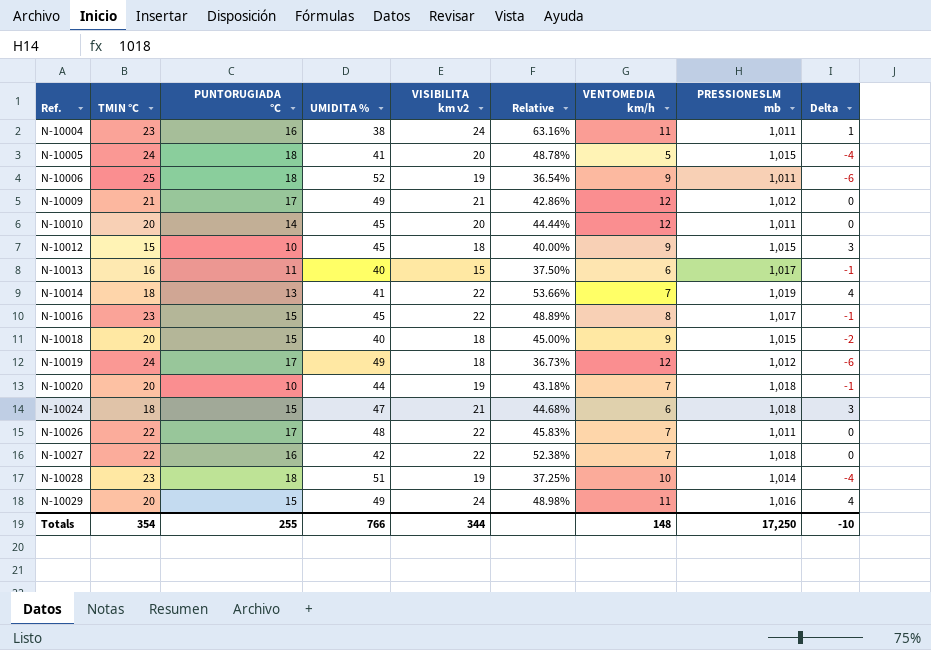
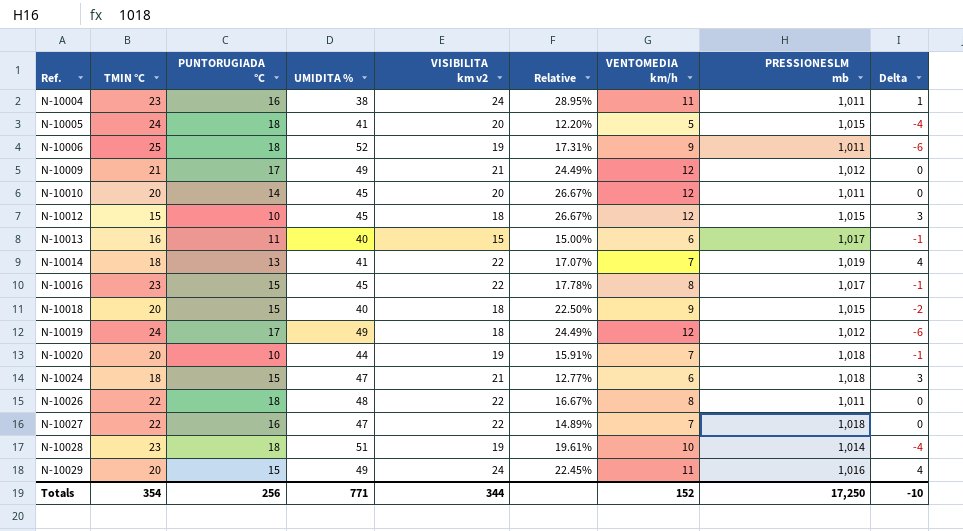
column Relative | formula: [VISIBILITA km v2] / [UMIDITA %] -> [VENTOMEDIA km/h] / [UMIDITA %]
N-10012 | VENTOMEDIA km/h: 9 -> 12
N-10026 | PUNTORUGIADA °C: 17 -> 18
N-10026 | VENTOMEDIA km/h: 7 -> 8
N-10027 | UMIDITA %: 42 -> 47
Totals | PUNTORUGIADA °C: 255 -> 256
Totals | UMIDITA %: 766 -> 771
Totals | VENTOMEDIA km/h: 148 -> 152

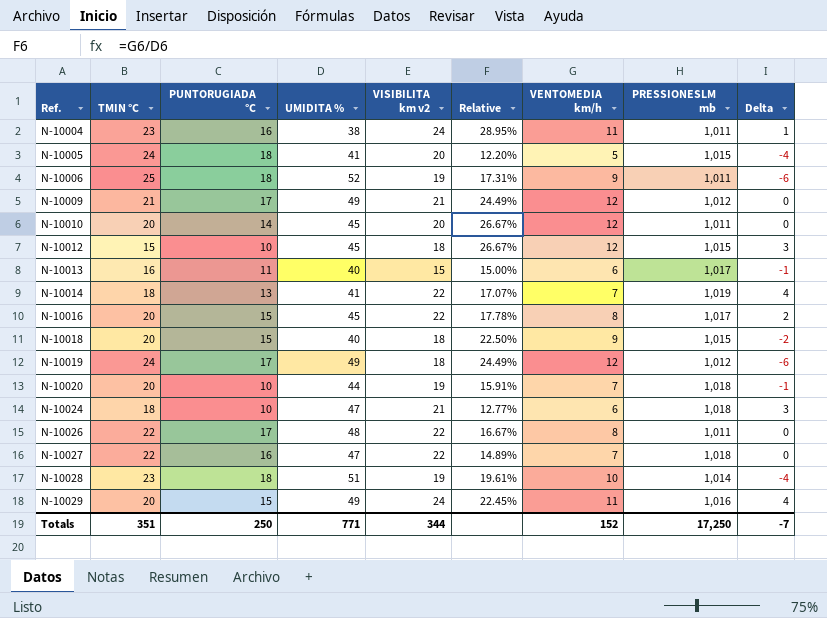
N-10016 | TMIN °C: 23 -> 20
N-10016 | Delta: -1 -> 2
N-10024 | PUNTORUGIADA °C: 15 -> 10
N-10026 | PUNTORUGIADA °C: 18 -> 17
Totals | TMIN °C: 354 -> 351
Totals | PUNTORUGIADA °C: 256 -> 250
Totals | Delta: -10 -> -7

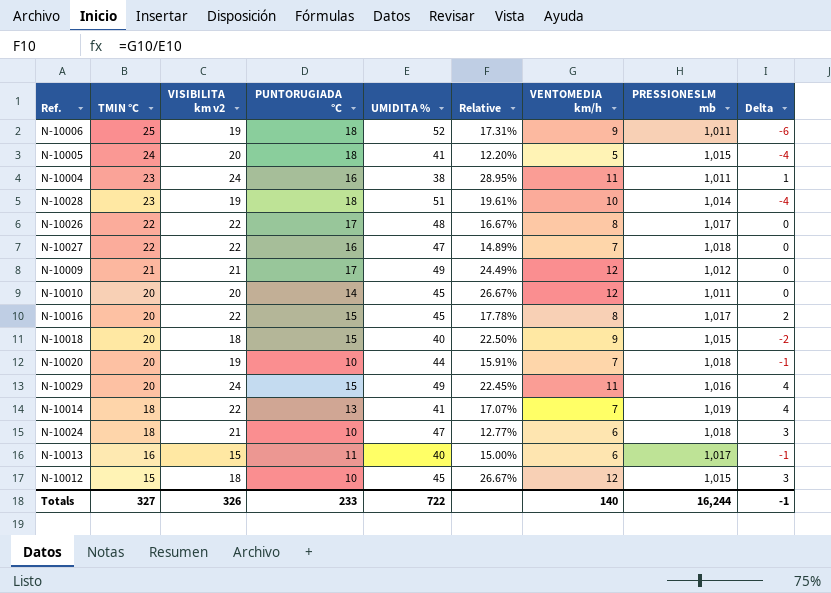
row order: Ref. ascending -> TMIN °C descending
column VISIBILITA km v2 | position: 5 -> 3
row N-10019: 24 | 17 | 49 | 18 | 24.49% | 12 | 1,012 | -6 -> none
N-10026 | PRESSIONESLM mb: 1,011 -> 1,017
Totals | TMIN °C: 351 -> 327
Totals | VISIBILITA km v2: 344 -> 326
Totals | PUNTORUGIADA °C: 250 -> 233
Totals | UMIDITA %: 771 -> 722
Totals | VENTOMEDIA km/h: 152 -> 140
Totals | PRESSIONESLM mb: 17,250 -> 16,244
Totals | Delta: -7 -> -1

